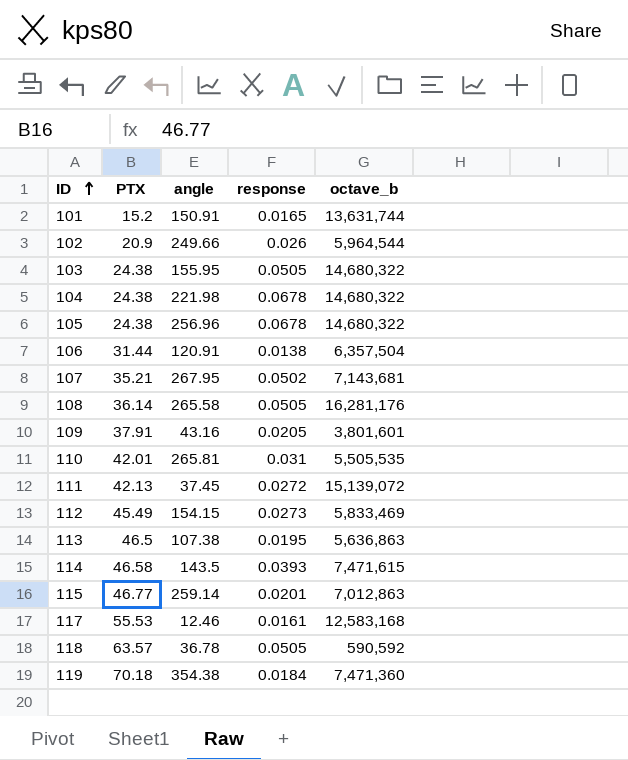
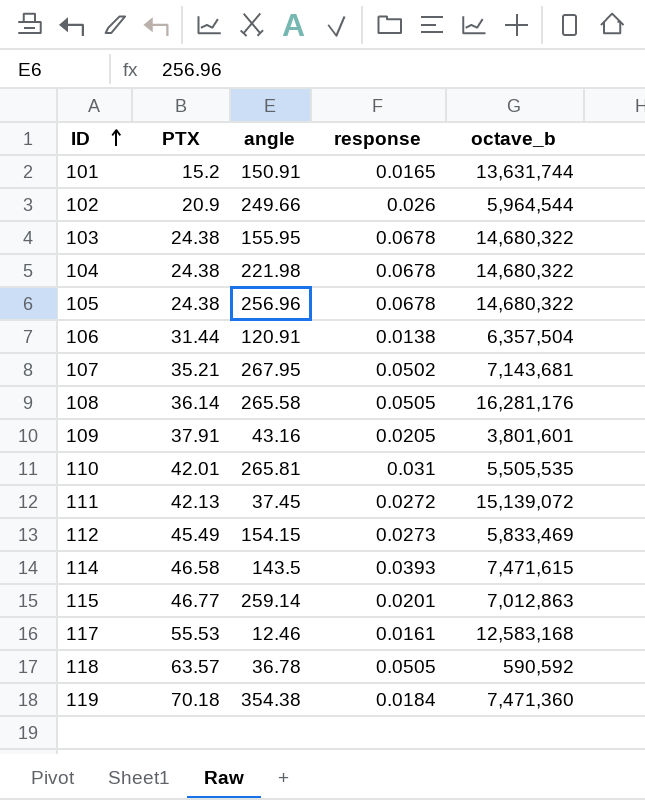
row 113: 46.5 | 107.38 | 0.0195 | 5,636,863 -> none
103 | response: 0.0505 -> 0.0678

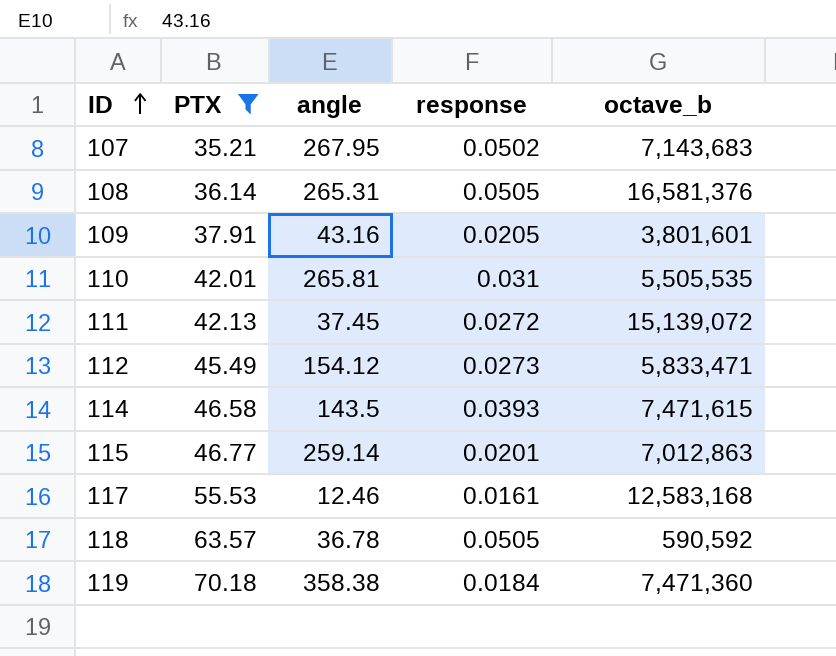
filter: none -> PTX >= 35.21
107 | octave_b: 7,143,681 -> 7,143,683
108 | angle: 265.58 -> 265.31
108 | octave_b: 16,281,176 -> 16,581,376
112 | angle: 154.15 -> 154.12
112 | octave_b: 5,833,469 -> 5,833,471
119 | angle: 354.38 -> 358.38

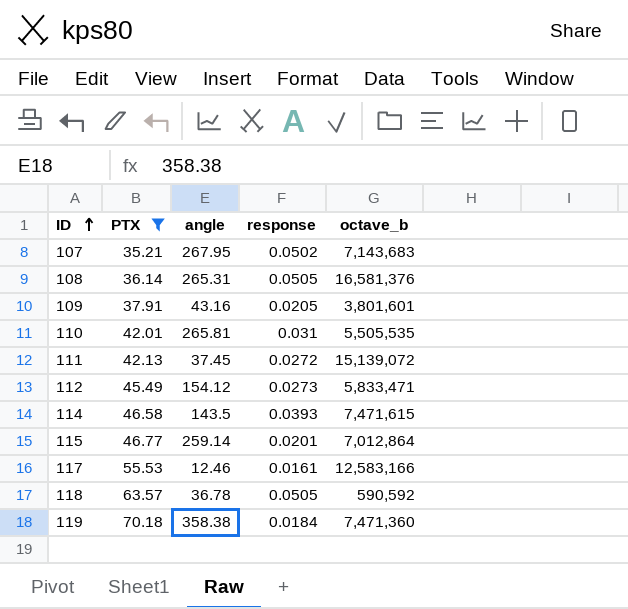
115 | octave_b: 7,012,863 -> 7,012,864
117 | octave_b: 12,583,168 -> 12,583,166

